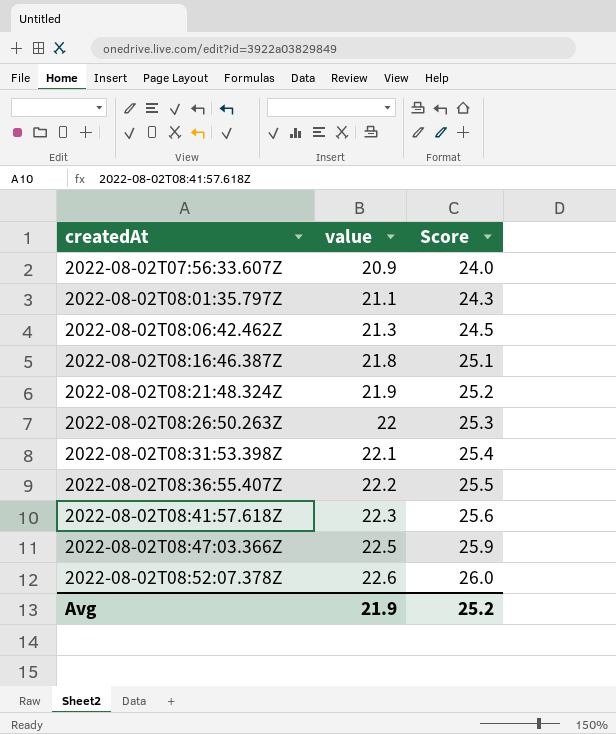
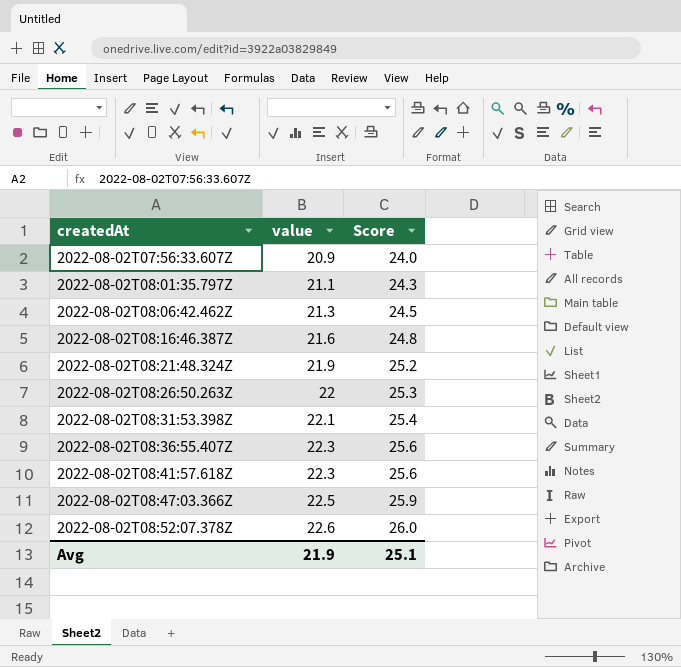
2022-08-02T08:16:46.387Z | value: 21.8 -> 21.6
2022-08-02T08:16:46.387Z | Score: 25.1 -> 24.8
2022-08-02T08:36:55.407Z | value: 22.2 -> 22.3
2022-08-02T08:36:55.407Z | Score: 25.5 -> 25.6
Avg | Score: 25.2 -> 25.1

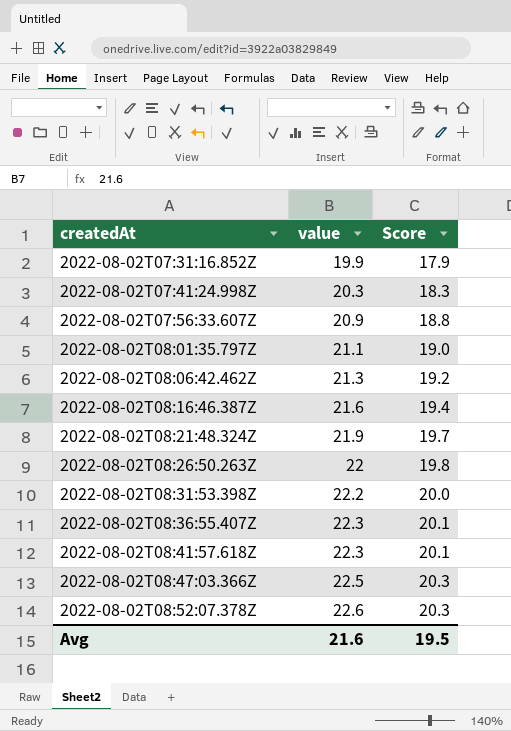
column Score | formula: [value] * 1.15 -> [value] * 0.9
row 2022-08-02T07:31:16.852Z: none -> 19.9 | 17.9
row 2022-08-02T07:41:24.998Z: none -> 20.3 | 18.3
2022-08-02T08:31:53.398Z | value: 22.1 -> 22.2
Avg | value: 21.9 -> 21.6
Avg | Score: 25.1 -> 19.5

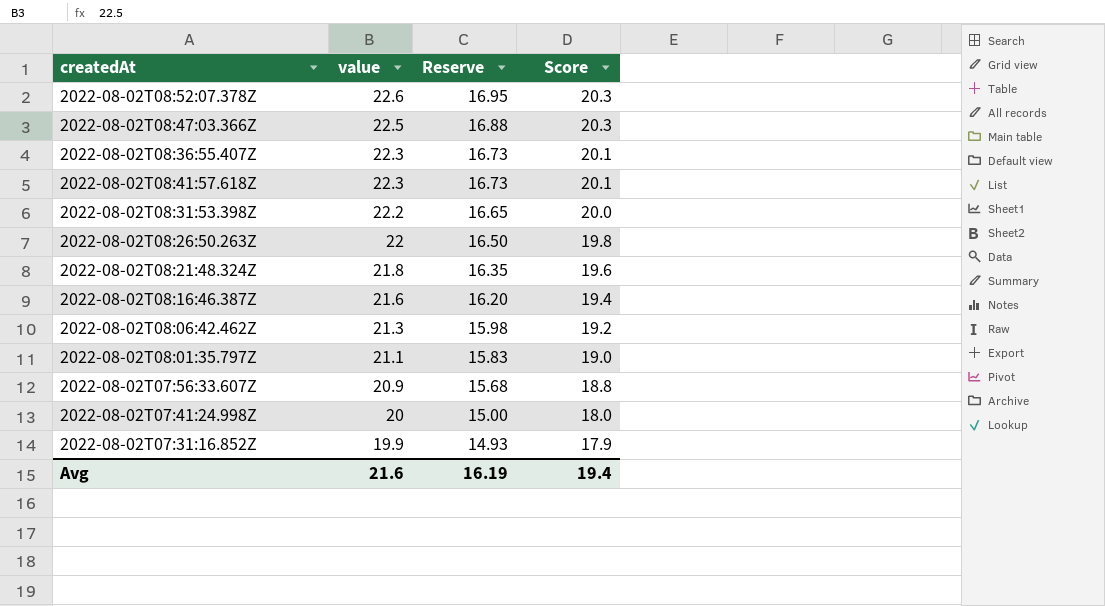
row order: createdAt ascending -> value descending
column Reserve | formula: none -> [value] * 0.75
2022-08-02T08:21:48.324Z | value: 21.9 -> 21.8
2022-08-02T08:21:48.324Z | Score: 19.7 -> 19.6
2022-08-02T07:41:24.998Z | value: 20.3 -> 20
2022-08-02T07:41:24.998Z | Score: 18.3 -> 18.0
Avg | Score: 19.5 -> 19.4

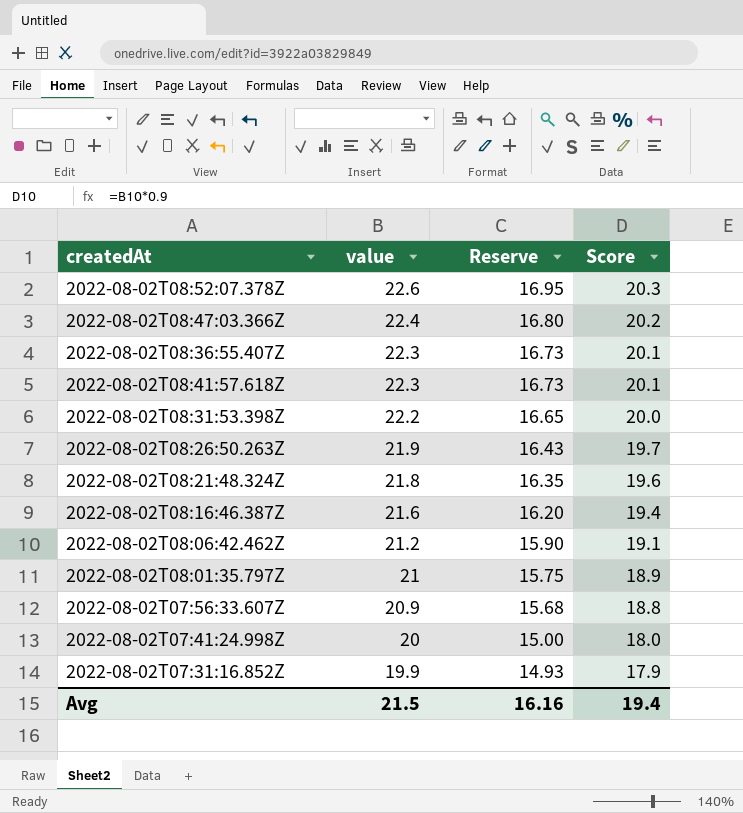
2022-08-02T08:47:03.366Z | value: 22.5 -> 22.4
2022-08-02T08:47:03.366Z | Reserve: 16.88 -> 16.80
2022-08-02T08:47:03.366Z | Score: 20.3 -> 20.2
2022-08-02T08:26:50.263Z | value: 22 -> 21.9
2022-08-02T08:26:50.263Z | Reserve: 16.50 -> 16.43
2022-08-02T08:26:50.263Z | Score: 19.8 -> 19.7
2022-08-02T08:06:42.462Z | value: 21.3 -> 21.2
2022-08-02T08:06:42.462Z | Reserve: 15.98 -> 15.90
2022-08-02T08:06:42.462Z | Score: 19.2 -> 19.1
2022-08-02T08:01:35.797Z | value: 21.1 -> 21
2022-08-02T08:01:35.797Z | Reserve: 15.83 -> 15.75
2022-08-02T08:01:35.797Z | Score: 19.0 -> 18.9
Avg | value: 21.6 -> 21.5
Avg | Reserve: 16.19 -> 16.16

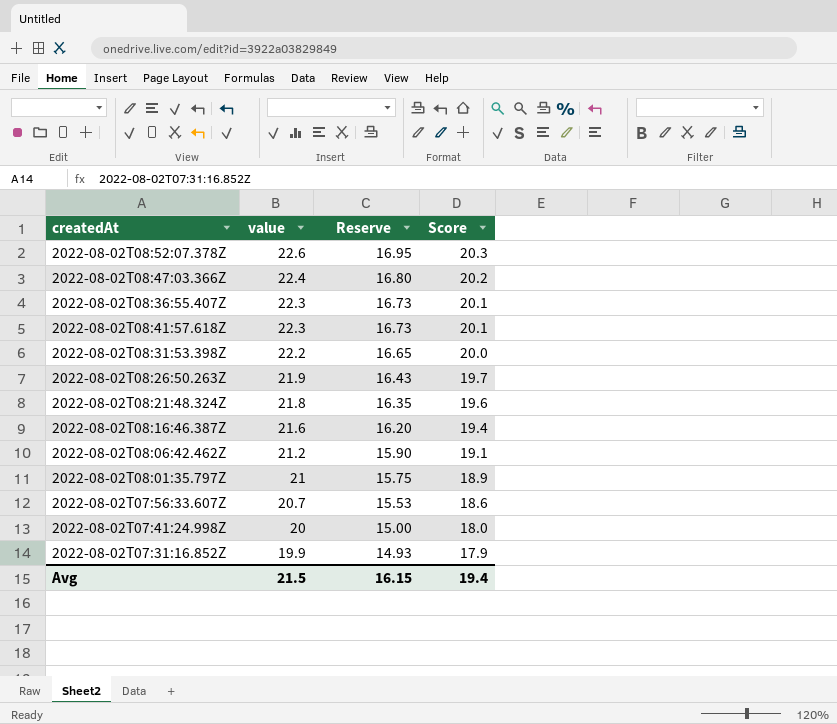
2022-08-02T07:56:33.607Z | value: 20.9 -> 20.7
2022-08-02T07:56:33.607Z | Reserve: 15.68 -> 15.53
2022-08-02T07:56:33.607Z | Score: 18.8 -> 18.6
Avg | Reserve: 16.16 -> 16.15

